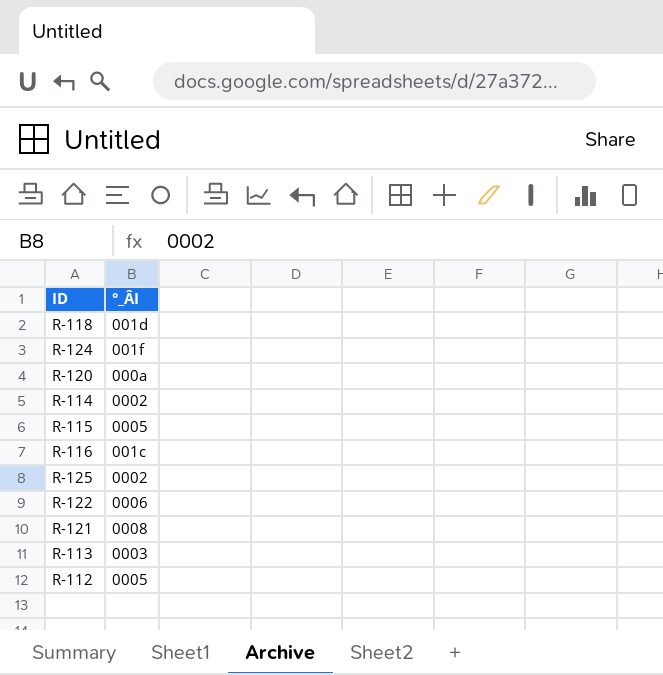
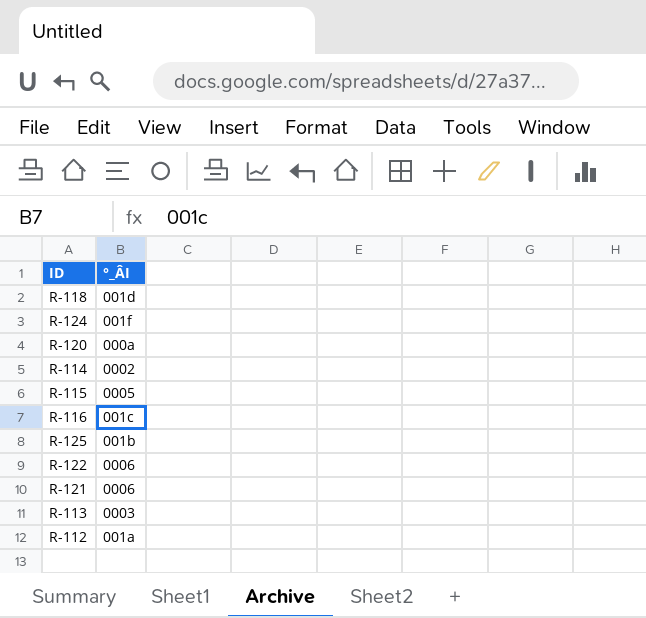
R-125 | °_ÂI: 0002 -> 001b
R-121 | °_ÂI: 0008 -> 0006
R-112 | °_ÂI: 0005 -> 001a

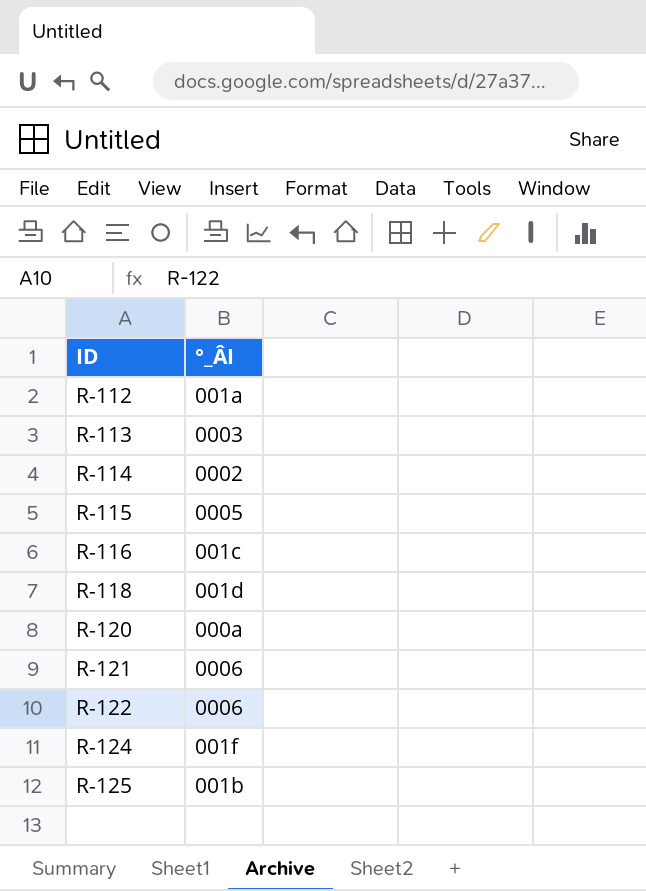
row order: none -> ID ascending

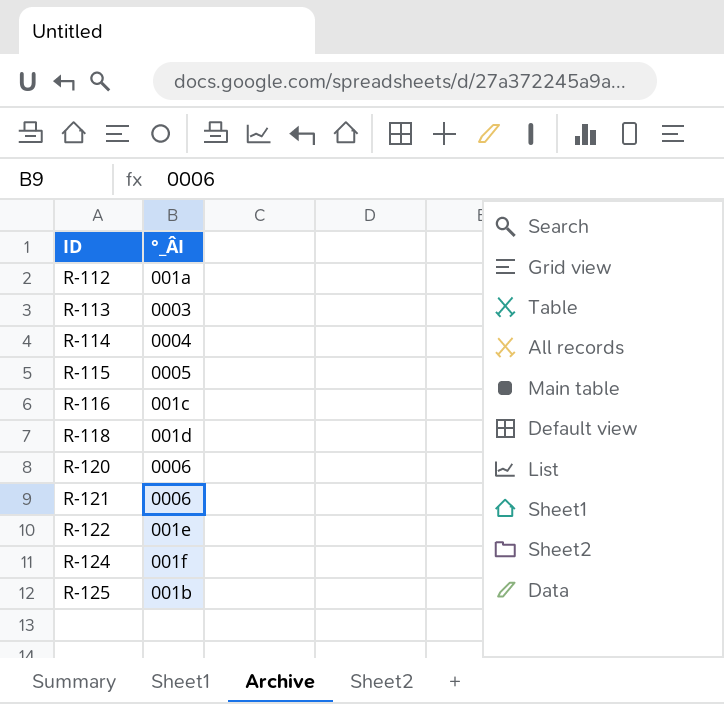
R-114 | °_ÂI: 0002 -> 0004
R-120 | °_ÂI: 000a -> 0006
R-122 | °_ÂI: 0006 -> 001e

